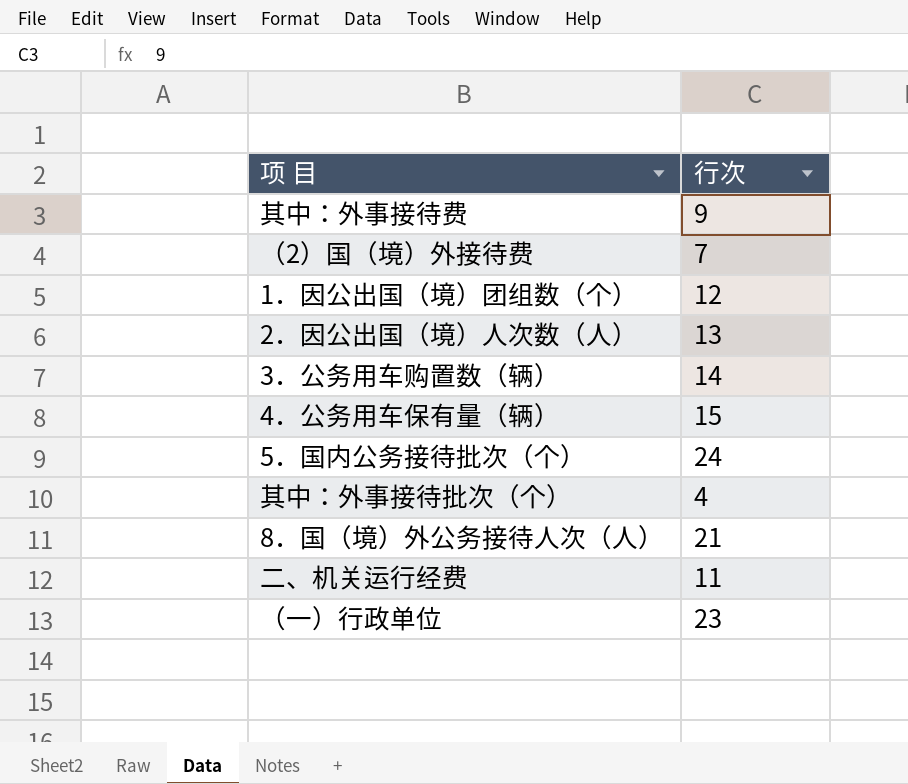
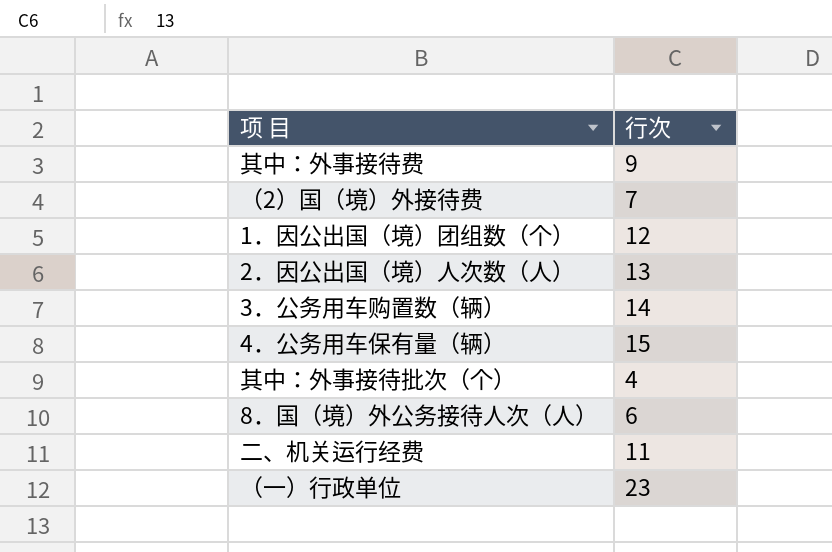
row 5．国内公务接待批次（个）: 24 -> none
8．国（境）外公务接待人次（人） | 行次: 21 -> 6

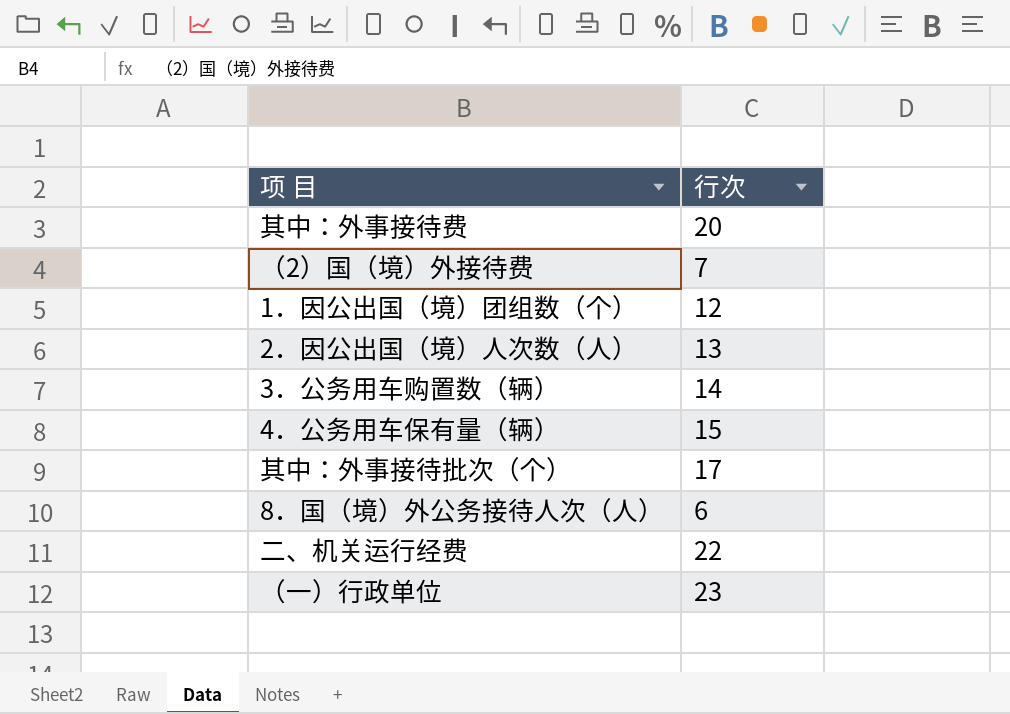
其中：外事接待费 | 行次: 9 -> 20
其中：外事接待批次（个） | 行次: 4 -> 17
二、机关运行经费 | 行次: 11 -> 22

